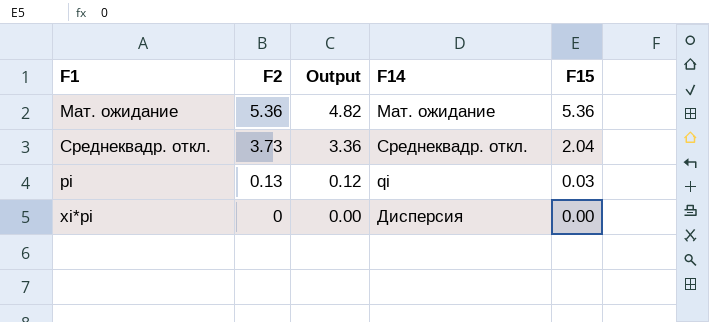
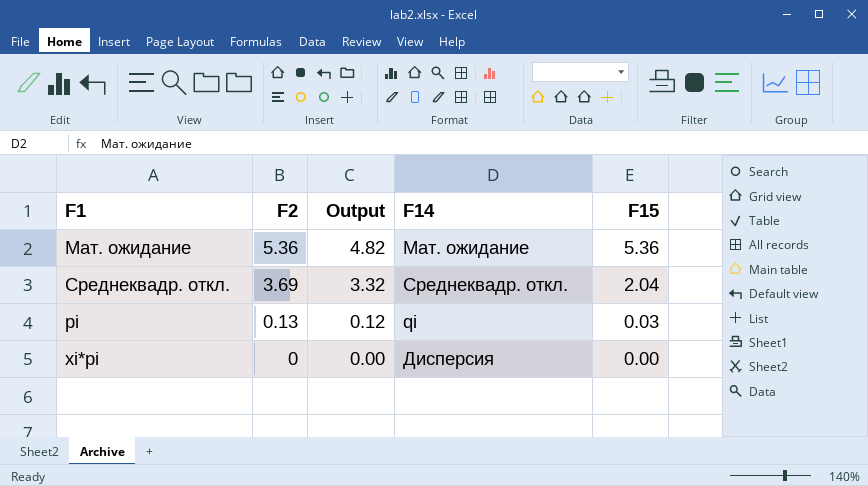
Среднеквадр. откл. | F2: 3.73 -> 3.69
Среднеквадр. откл. | Output: 3.36 -> 3.32

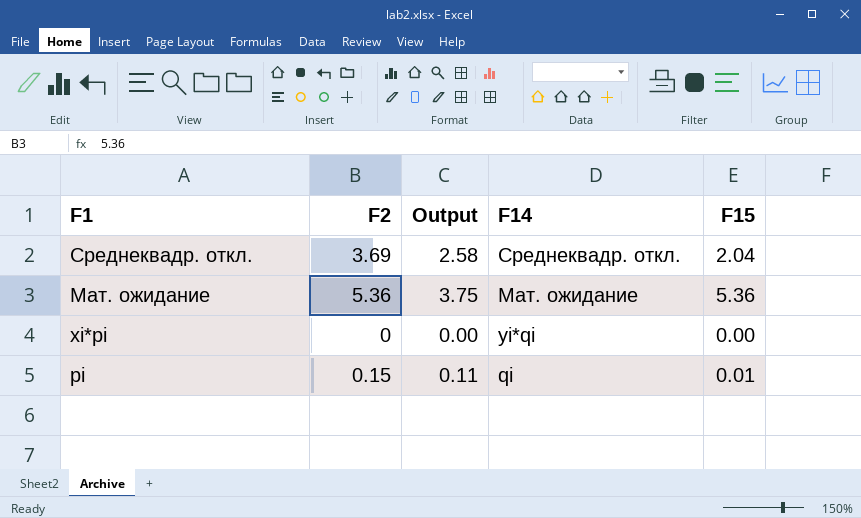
row order: F2 descending -> F1 descending
column Output | formula: [F2] * 0.9 -> [F2] * 0.7
xi*pi | F14: Дисперсия -> yi*qi
pi | F2: 0.13 -> 0.15
pi | F15: 0.03 -> 0.01

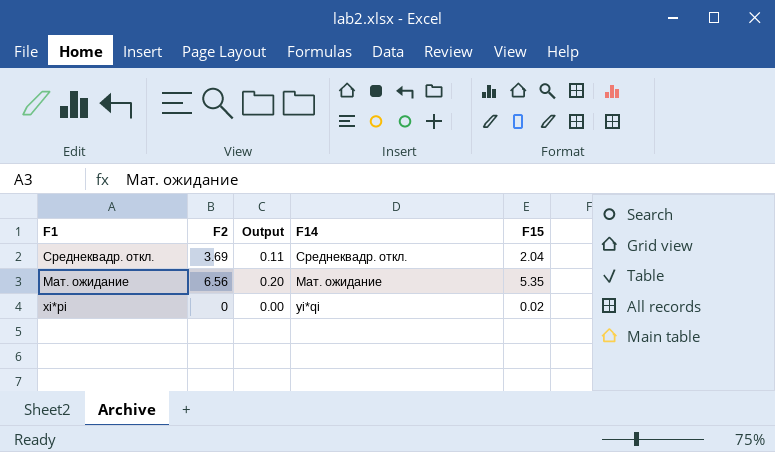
column Output | formula: [F2] * 0.7 -> [F2] * 0.03
row pi: 0.15 | 0.11 | qi | 0.01 -> none
Мат. ожидание | F2: 5.36 -> 6.56
Мат. ожидание | F15: 5.36 -> 5.35
xi*pi | F15: 0.00 -> 0.02

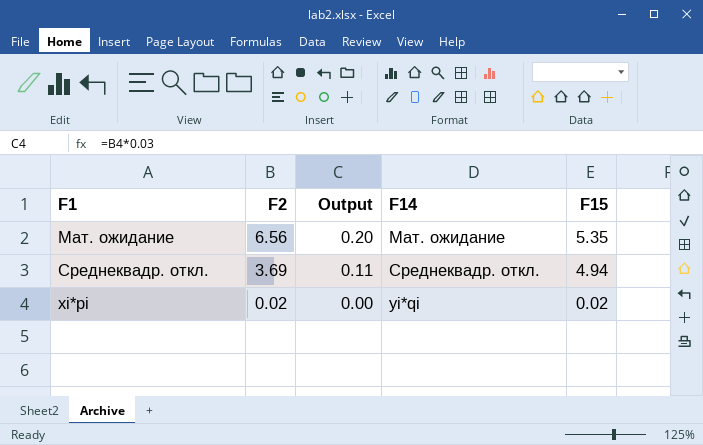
row order: F1 descending -> F2 descending
Среднеквадр. откл. | F15: 2.04 -> 4.94
xi*pi | F2: 0 -> 0.02

